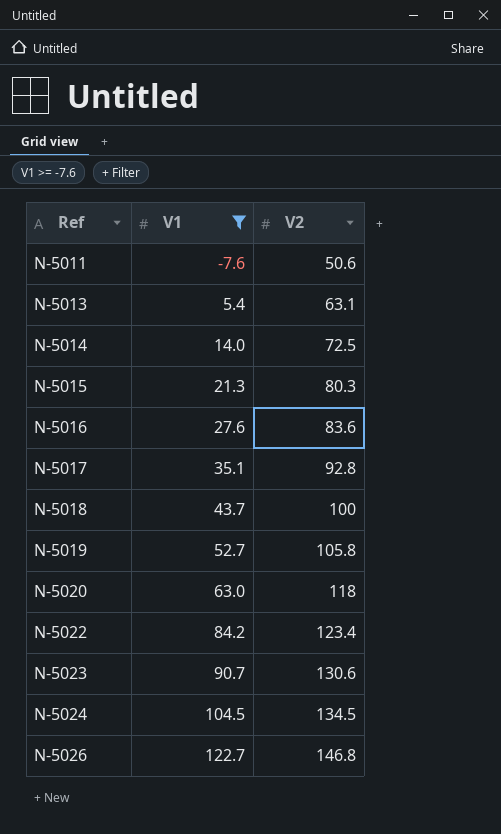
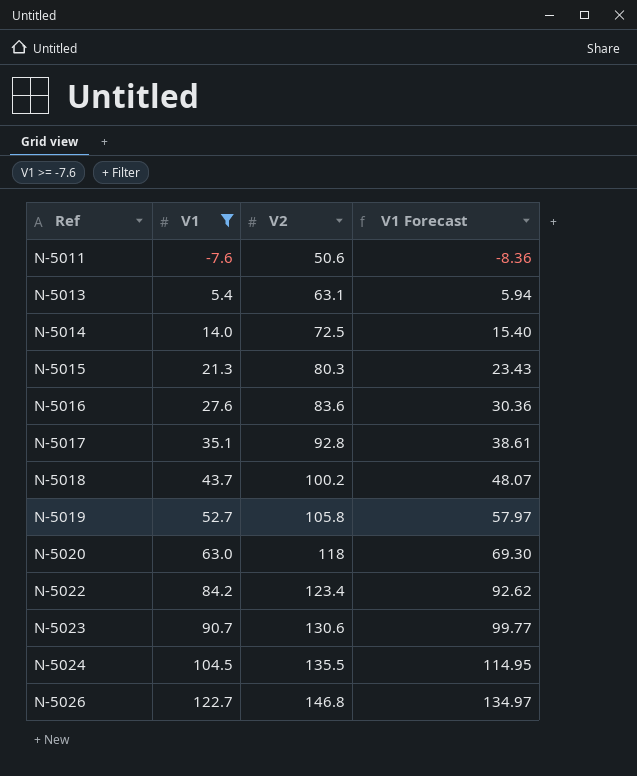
column V1 Forecast | formula: none -> [V1] * 1.1
N-5018 | V2: 100 -> 100.2
N-5024 | V2: 134.5 -> 135.5

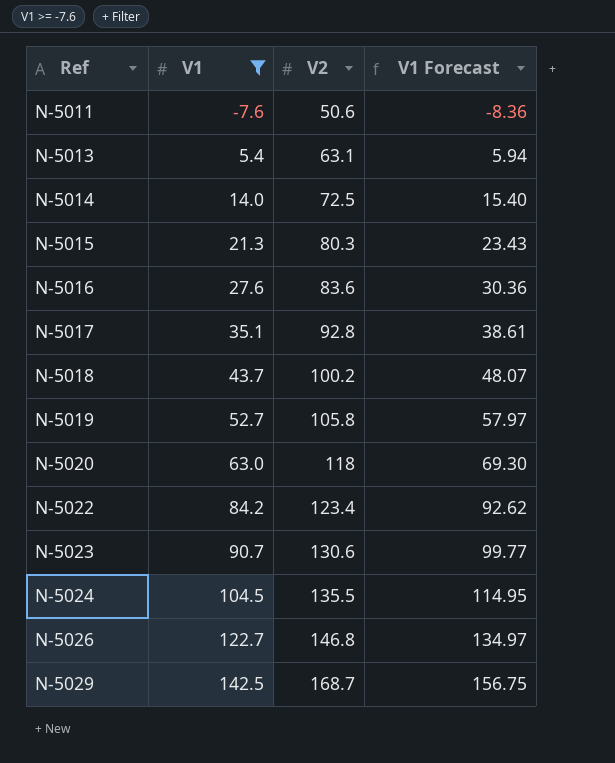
row N-5029: none -> 142.5 | 168.7 | 156.75

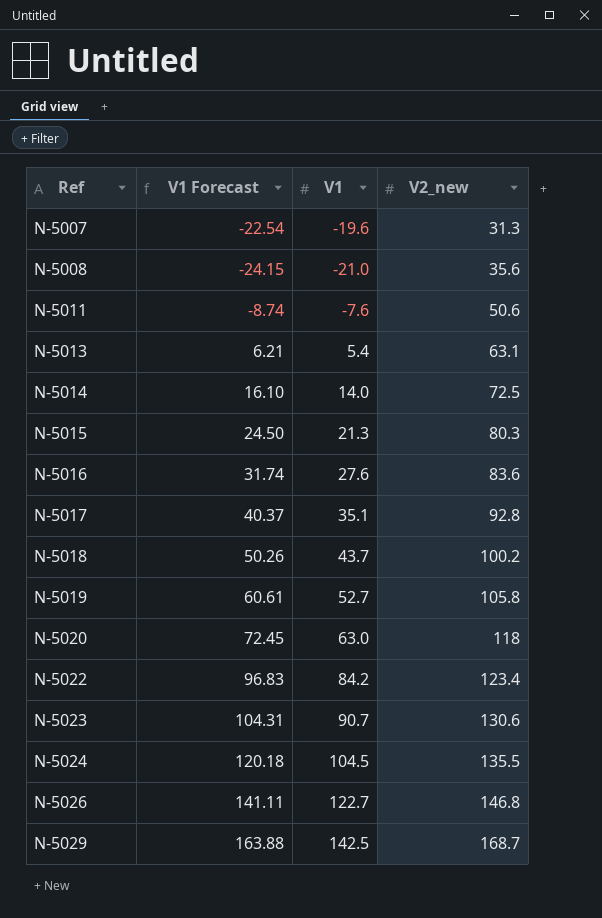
filter: V1 >= -7.6 -> none
column V1 Forecast | formula: [V1] * 1.1 -> [V1] * 1.15
column V1 Forecast | position: 4 -> 2
column name: V2 -> V2_new

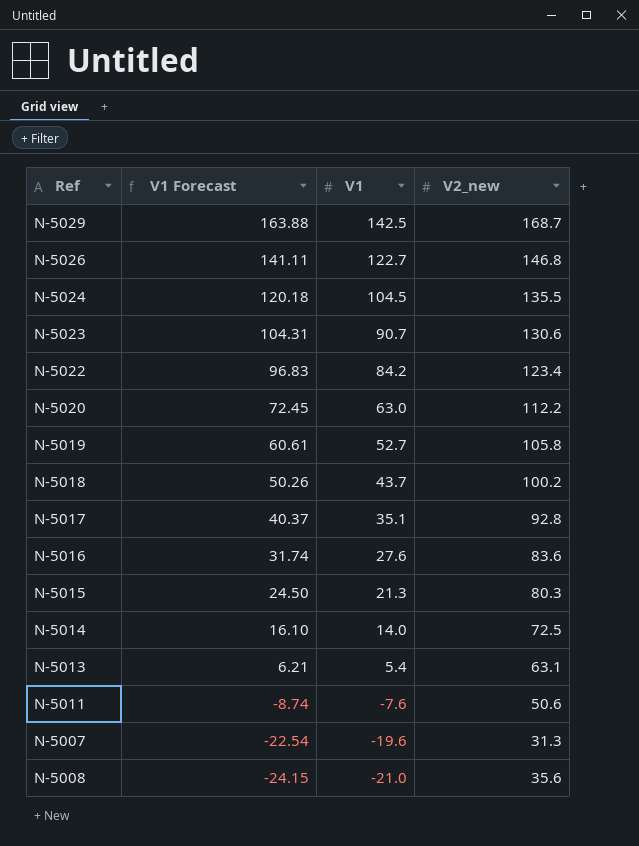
row order: Ref ascending -> V1 Forecast descending
N-5020 | V2_new: 118 -> 112.2

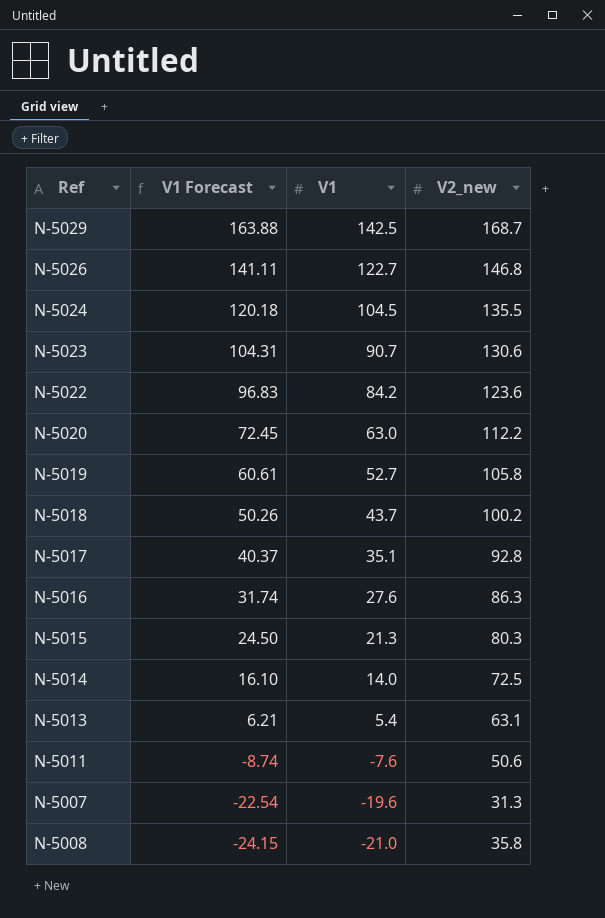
N-5022 | V2_new: 123.4 -> 123.6
N-5016 | V2_new: 83.6 -> 86.3
N-5008 | V2_new: 35.6 -> 35.8

